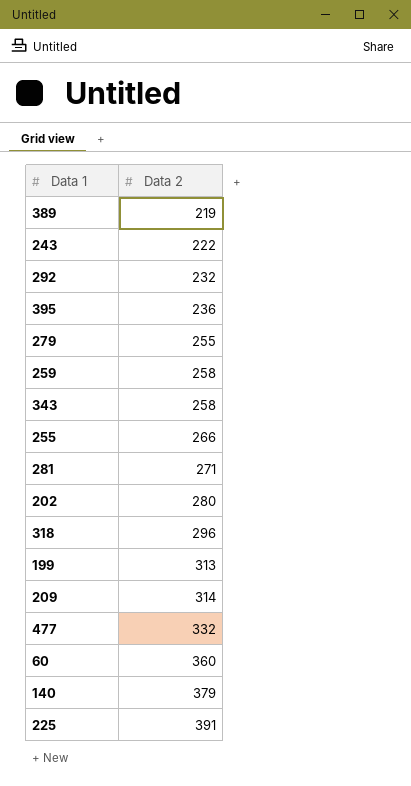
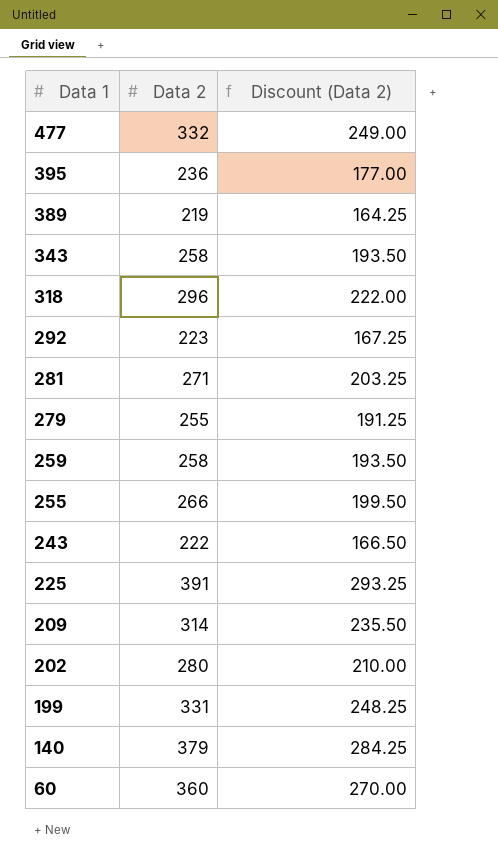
row order: Data 2 ascending -> Data 1 descending
column Discount (Data 2) | formula: none -> [Data 2] * 0.75
292 | Data 2: 232 -> 223
199 | Data 2: 313 -> 331

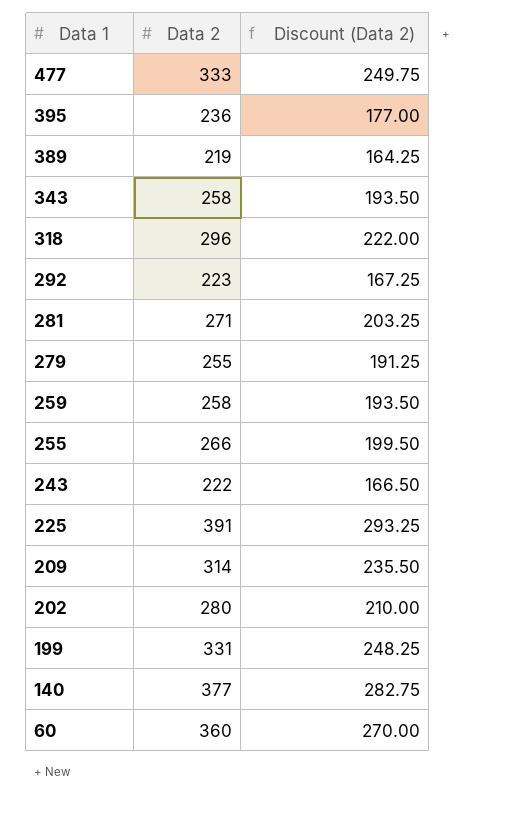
477 | Data 2: 332 -> 333
477 | Discount (Data 2): 249.00 -> 249.75
140 | Data 2: 379 -> 377
140 | Discount (Data 2): 284.25 -> 282.75

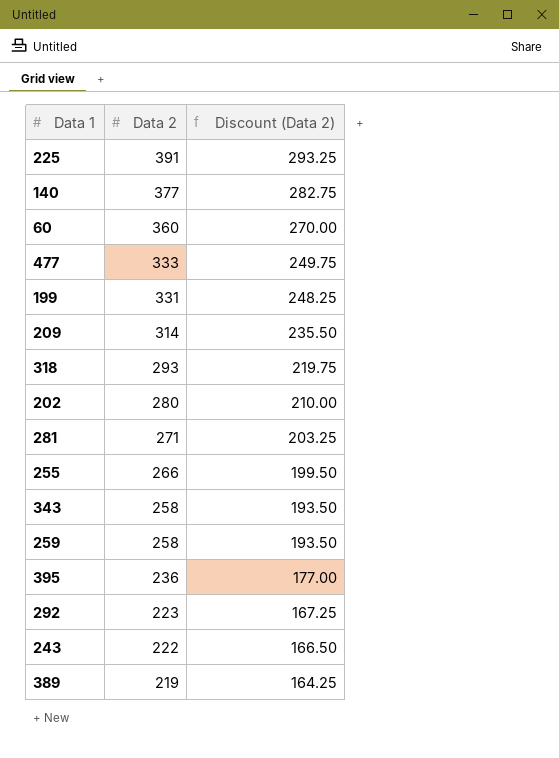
row order: Data 1 descending -> Data 2 descending
row 279: 255 | 191.25 -> none
318 | Data 2: 296 -> 293
318 | Discount (Data 2): 222.00 -> 219.75

